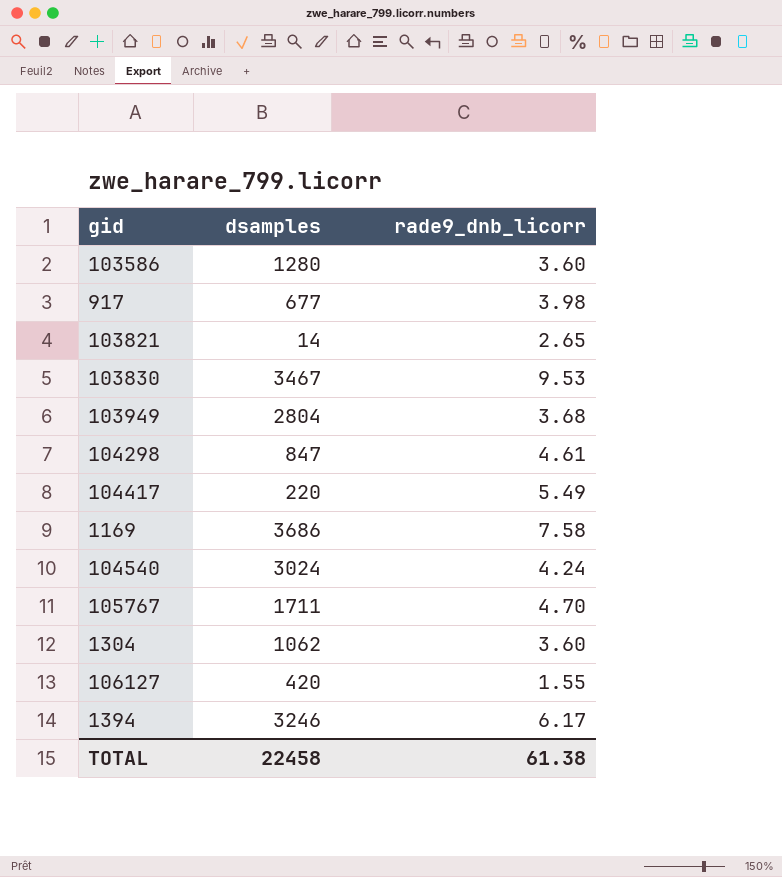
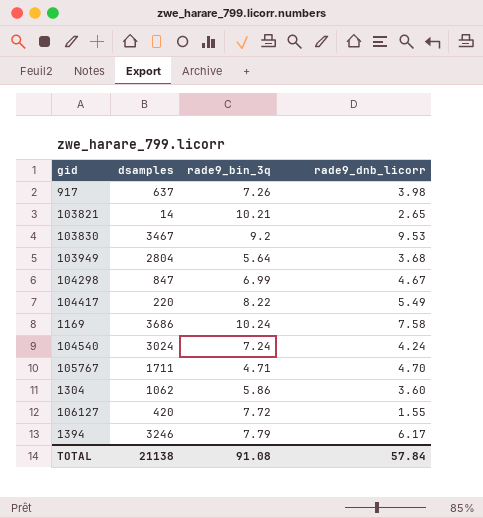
column rade9_bin_3q | position: none -> 3
row 103586: 1280 | 3.60 -> none
917 | dsamples: 677 -> 637
104298 | rade9_dnb_licorr: 4.61 -> 4.67
TOTAL | dsamples: 22458 -> 21138
TOTAL | rade9_dnb_licorr: 61.38 -> 57.84

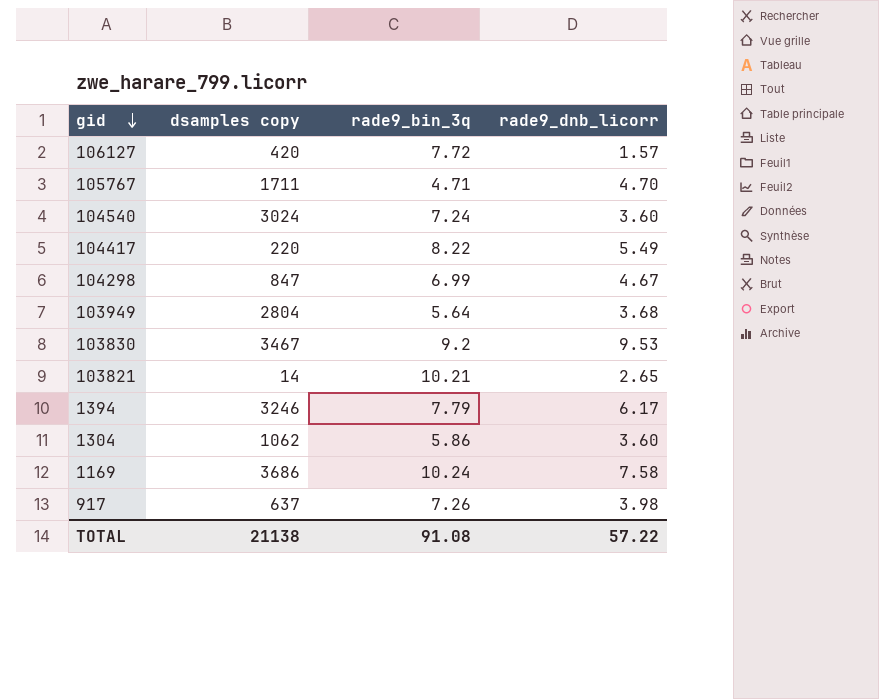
row order: none -> gid descending
column name: dsamples -> dsamples copy
106127 | rade9_dnb_licorr: 1.55 -> 1.57
104540 | rade9_dnb_licorr: 4.24 -> 3.60
TOTAL | rade9_dnb_licorr: 57.84 -> 57.22

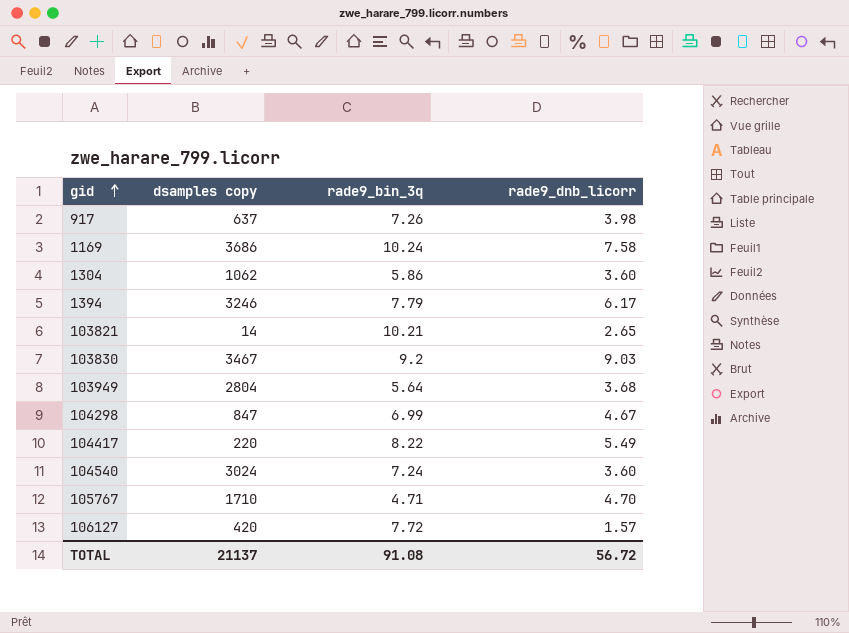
row order: gid descending -> gid ascending
103830 | rade9_dnb_licorr: 9.53 -> 9.03
105767 | dsamples copy: 1711 -> 1710
TOTAL | dsamples copy: 21138 -> 21137
TOTAL | rade9_dnb_licorr: 57.22 -> 56.72

